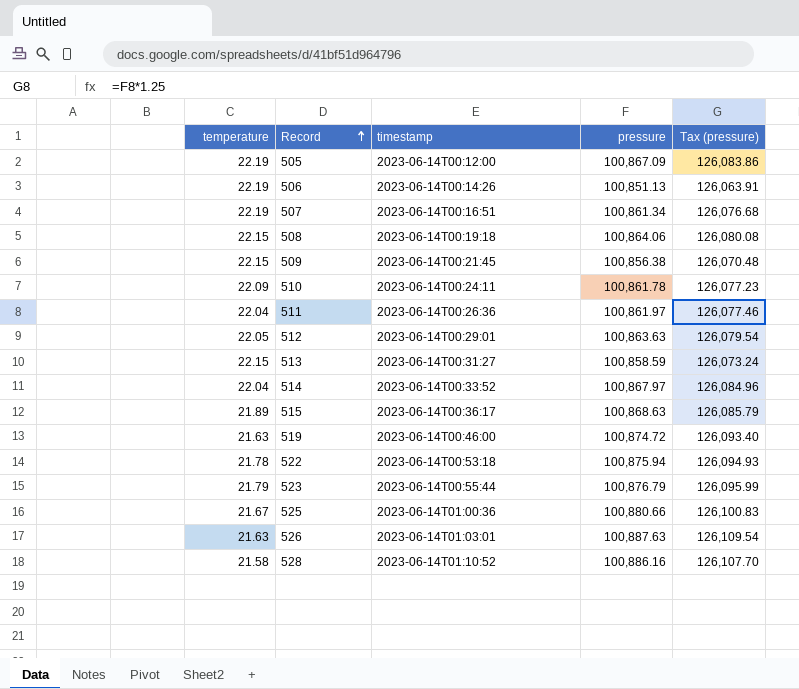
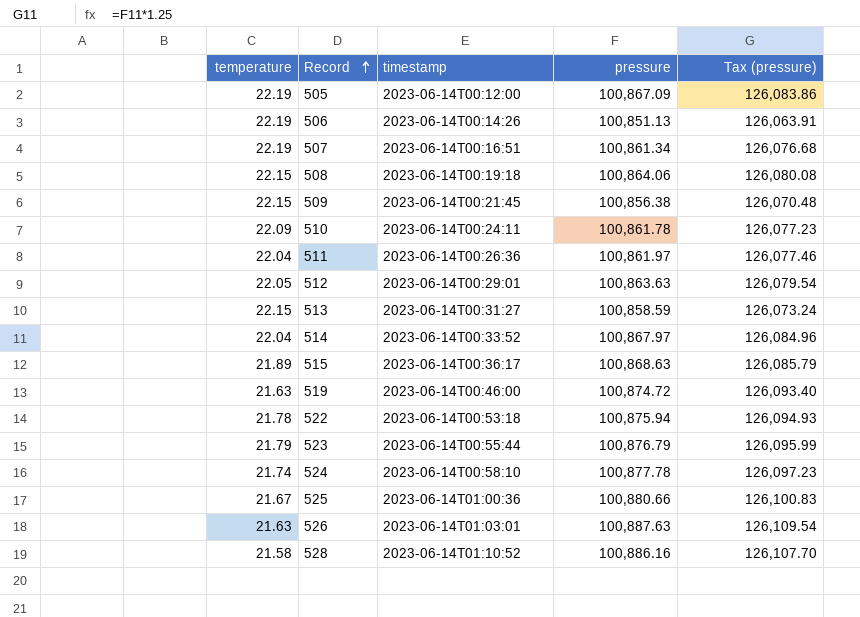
row 524: none -> 21.74 | 2023-06-14T00:58:10 | 100,877.78 | 126,097.23

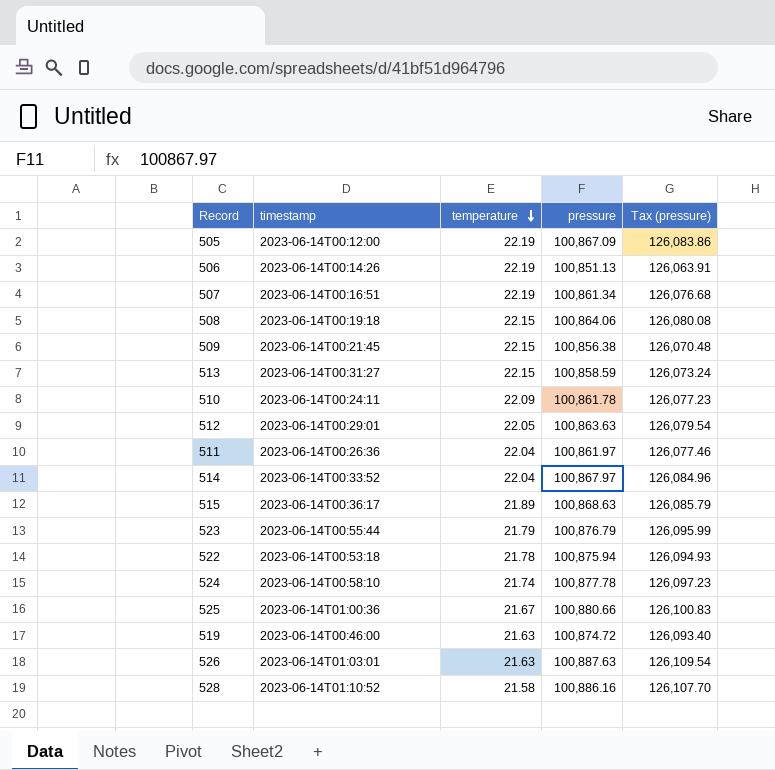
row order: Record ascending -> temperature descending
column temperature | position: 1 -> 3

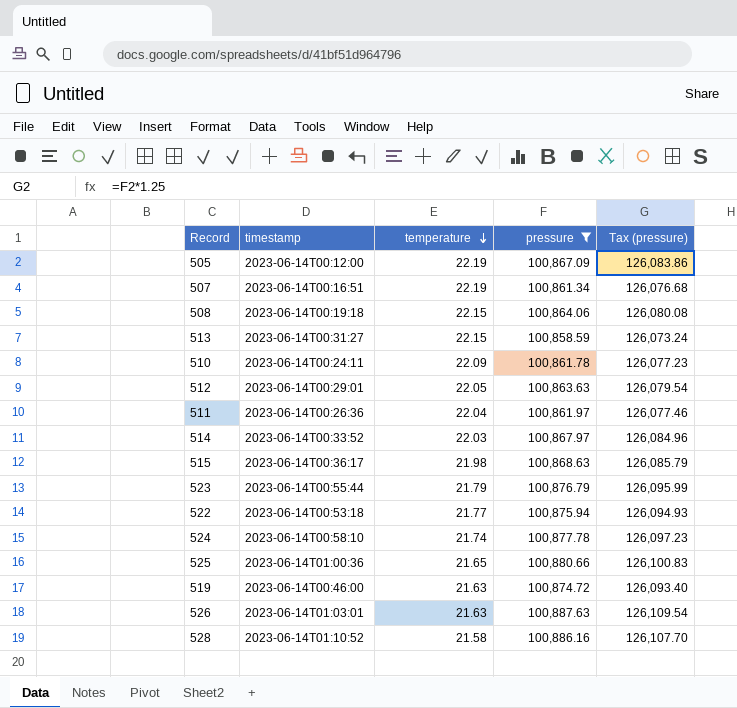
filter: none -> pressure >= 100,858.59
514 | temperature: 22.04 -> 22.03
515 | temperature: 21.89 -> 21.98
522 | temperature: 21.78 -> 21.77
525 | temperature: 21.67 -> 21.65

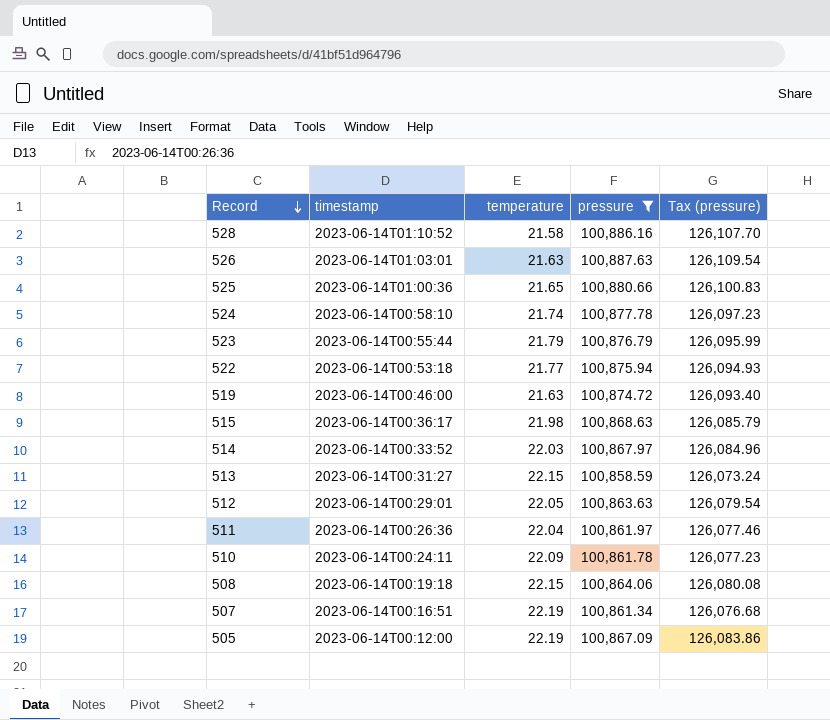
row order: temperature descending -> Record descending

